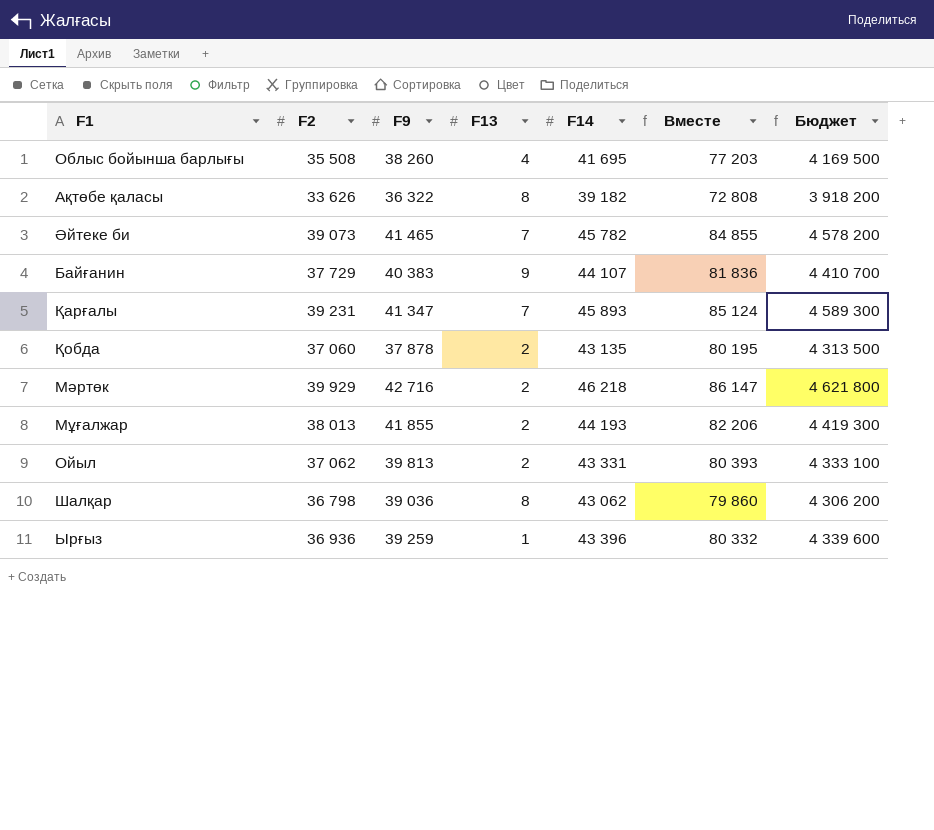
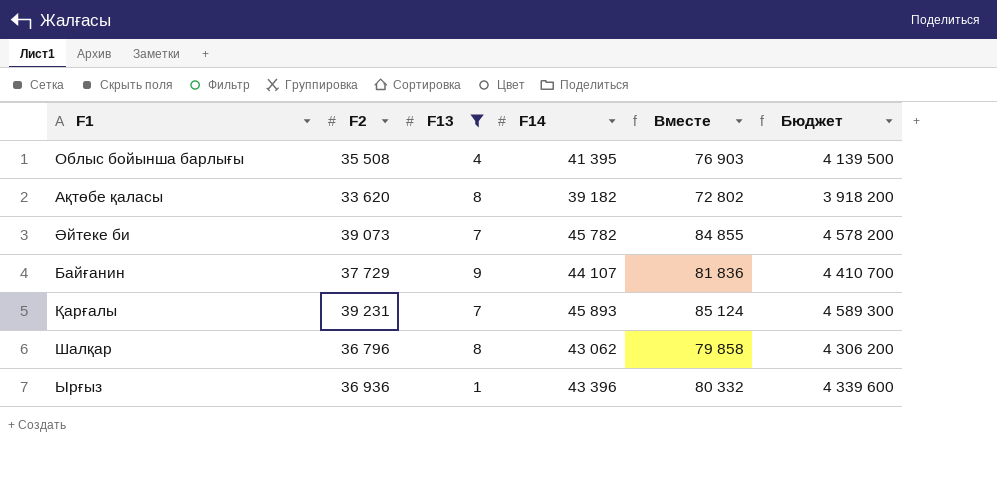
filter: none -> F13 != 2
column F9 | position: 3 -> none
Облыс бойынша барлығы | F14: 41 695 -> 41 395
Облыс бойынша барлығы | Вместе: 77 203 -> 76 903
Облыс бойынша барлығы | Бюджет: 4 169 500 -> 4 139 500
Ақтөбе қаласы | F2: 33 626 -> 33 620
Ақтөбе қаласы | Вместе: 72 808 -> 72 802
Шалқар | F2: 36 798 -> 36 796
Шалқар | Вместе: 79 860 -> 79 858

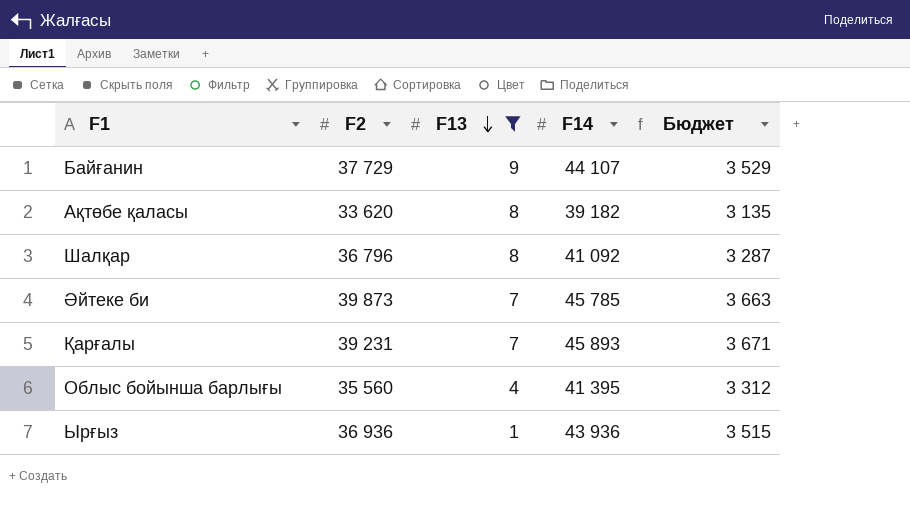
row order: none -> F13 descending
column Вместе | formula: [F2] + [F14] -> none
column Бюджет | formula: [F14] * 100 -> [F14] * 0,08
Шалқар | F14: 43 062 -> 41 092
Әйтеке би | F2: 39 073 -> 39 873
Әйтеке би | F14: 45 782 -> 45 785
Облыс бойынша барлығы | F2: 35 508 -> 35 560
Ырғыз | F14: 43 396 -> 43 936

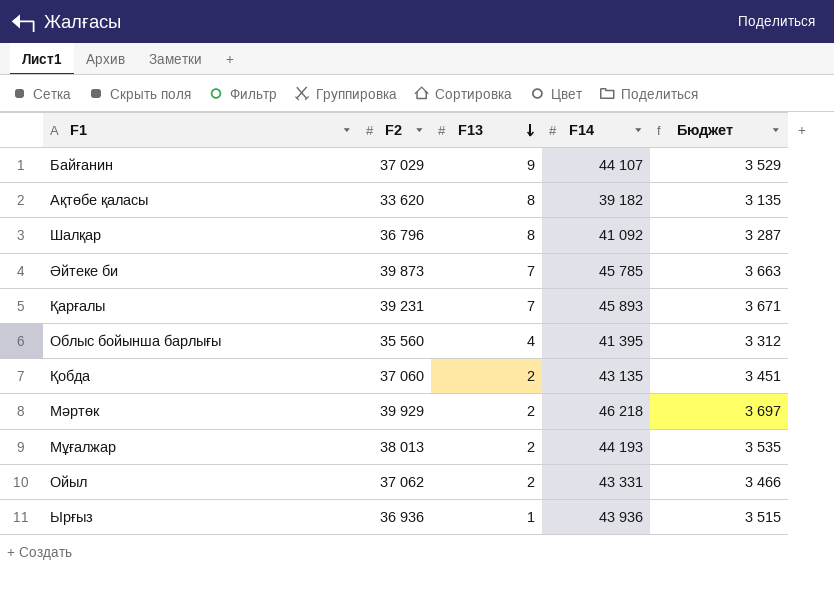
filter: F13 != 2 -> none
Байғанин | F2: 37 729 -> 37 029

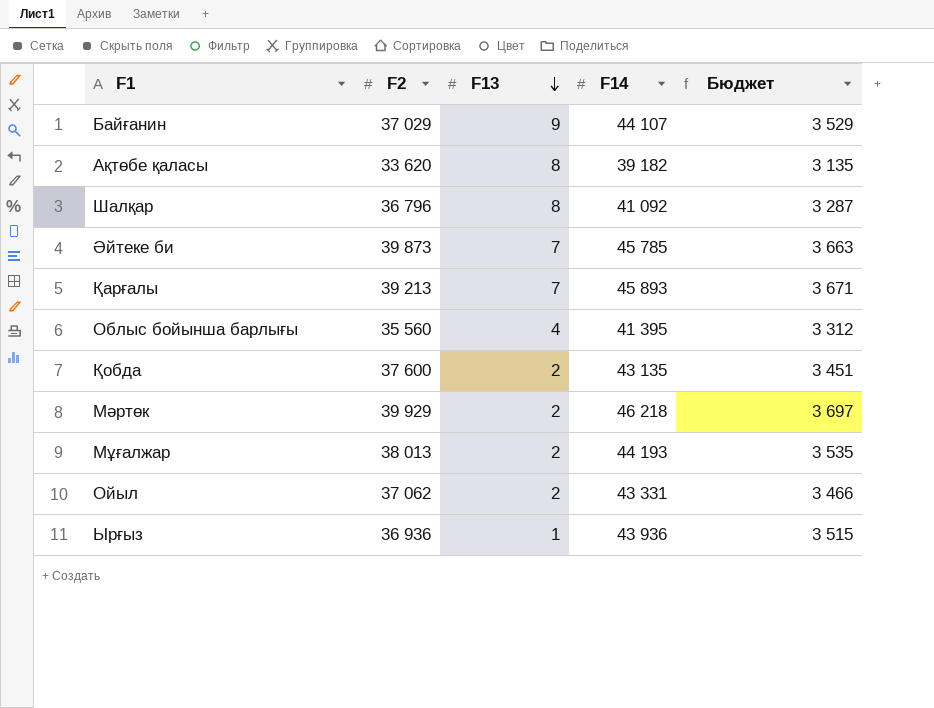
Қарғалы | F2: 39 231 -> 39 213
Қобда | F2: 37 060 -> 37 600

